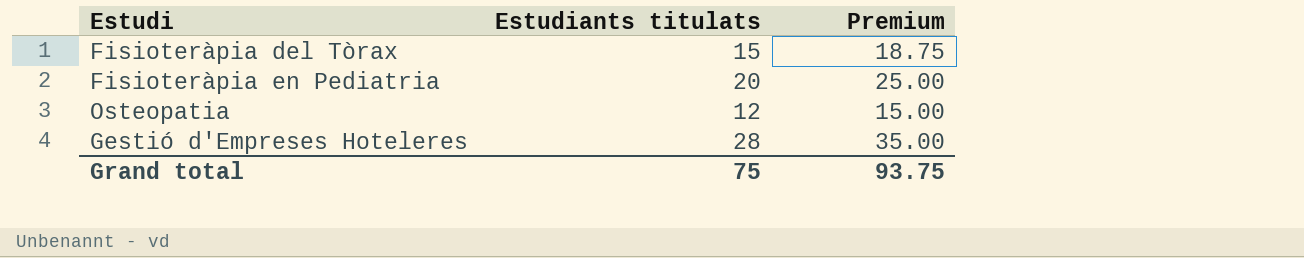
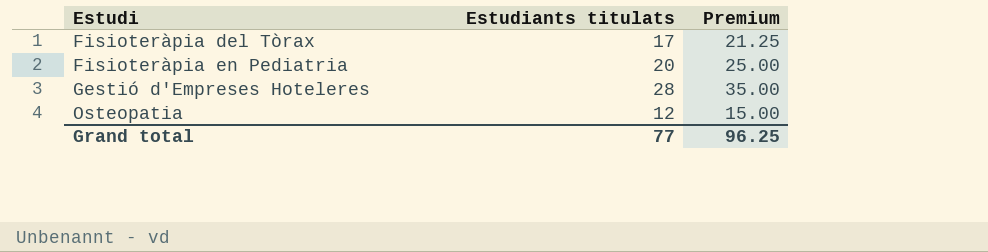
row order: none -> Estudi ascending
Fisioteràpia del Tòrax | Estudiants titulats: 15 -> 17
Fisioteràpia del Tòrax | Premium: 18.75 -> 21.25
Grand total | Estudiants titulats: 75 -> 77
Grand total | Premium: 93.75 -> 96.25

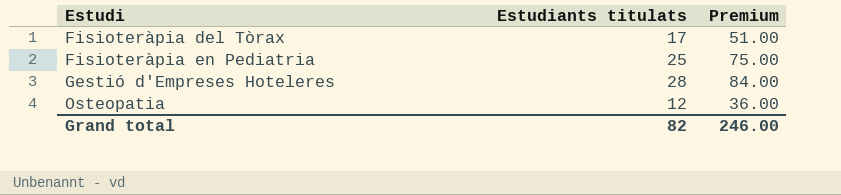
column Premium | formula: [Estudiants titulats] * 1.25 -> [Estudiants titulats] * 3
Fisioteràpia en Pediatria | Estudiants titulats: 20 -> 25
Grand total | Estudiants titulats: 77 -> 82
Grand total | Premium: 96.25 -> 246.00

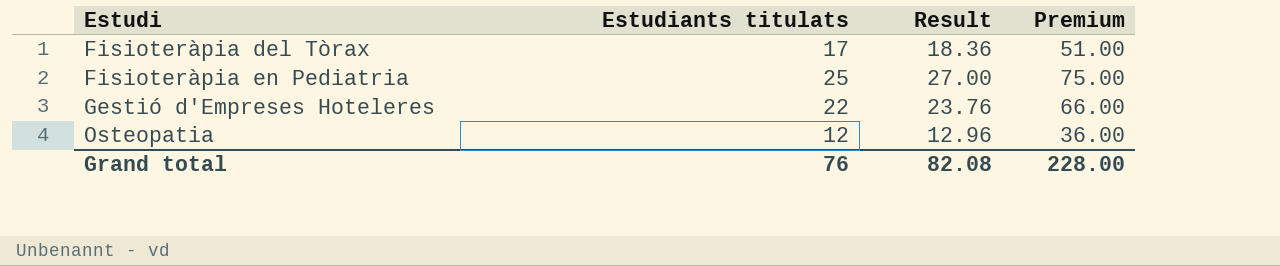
column Result | formula: none -> [Estudiants titulats] * 1.08
Gestió d'Empreses Hoteleres | Estudiants titulats: 28 -> 22
Gestió d'Empreses Hoteleres | Premium: 84.00 -> 66.00
Grand total | Estudiants titulats: 82 -> 76
Grand total | Premium: 246.00 -> 228.00

